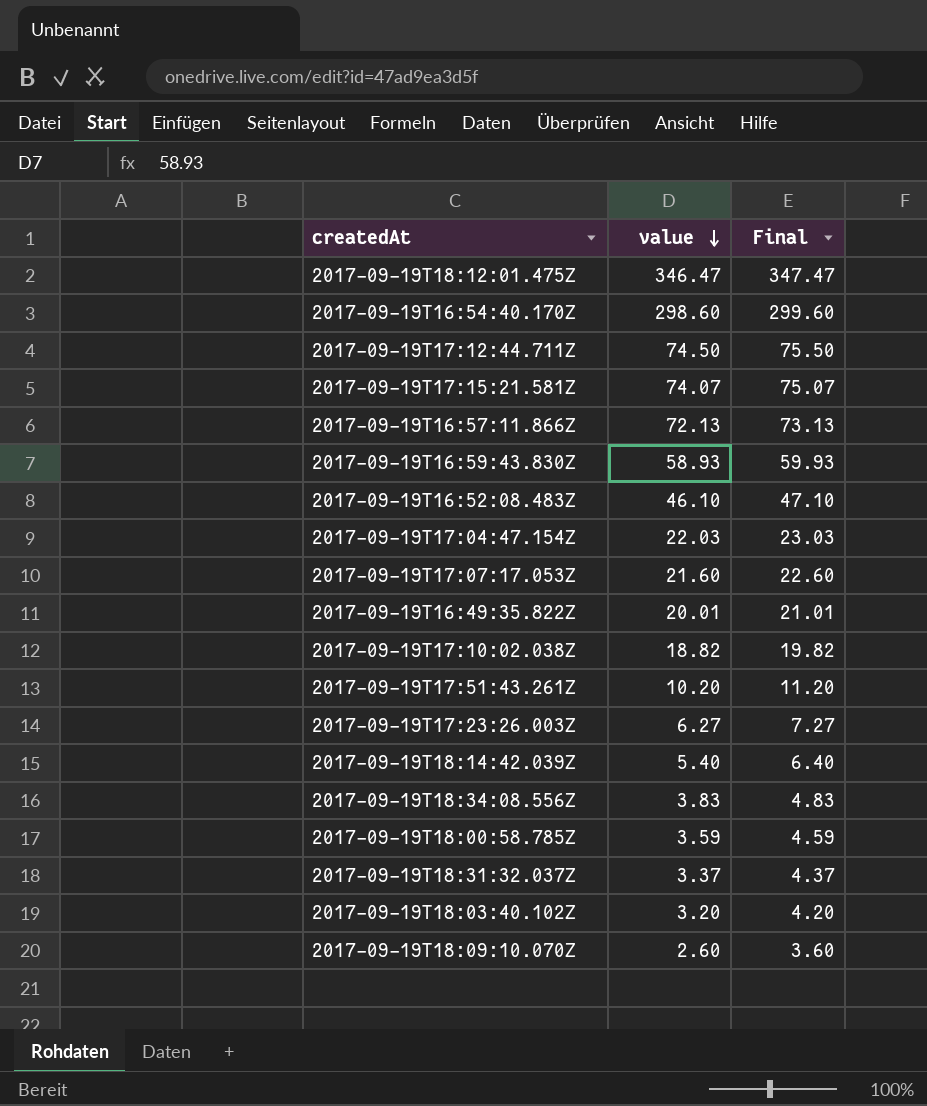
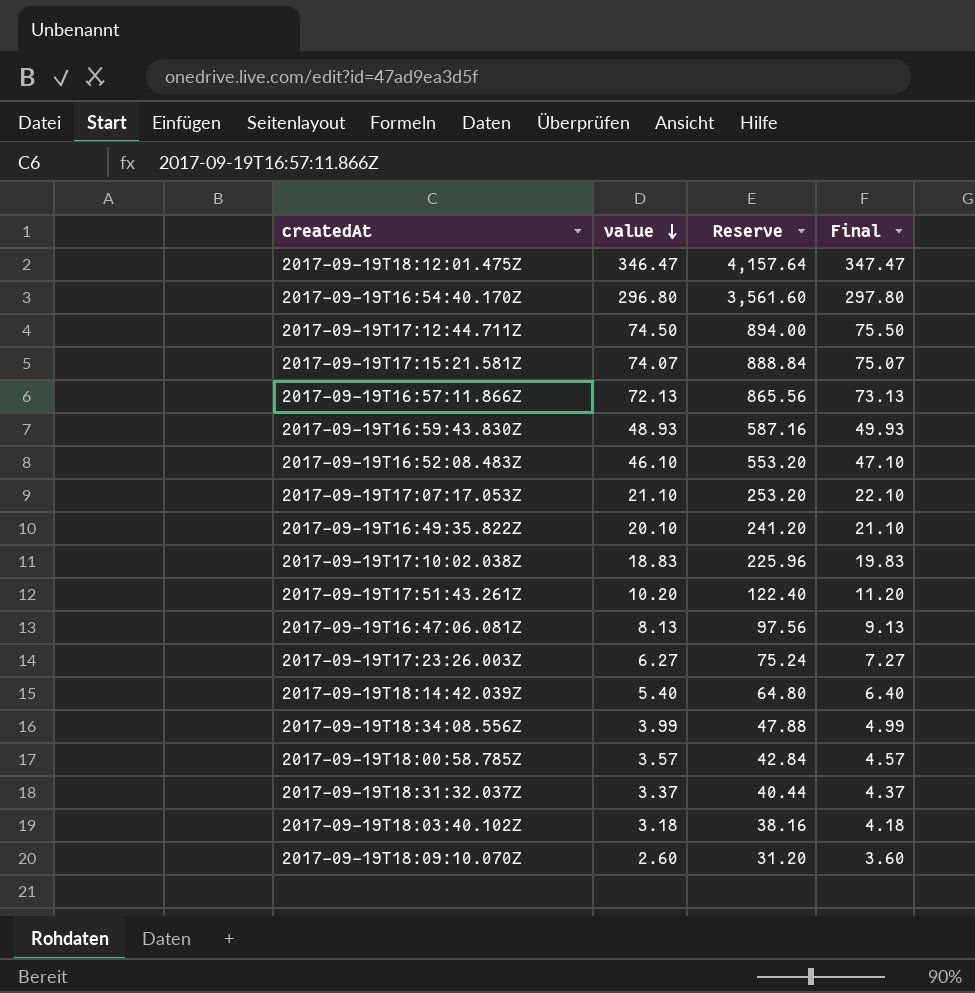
column Reserve | formula: none -> [value] * 12
row 2017-09-19T17:04:47.154Z: 22.03 | 23.03 -> none
2017-09-19T16:54:40.170Z | value: 298.60 -> 296.80
2017-09-19T16:54:40.170Z | Final: 299.60 -> 297.80
2017-09-19T16:59:43.830Z | value: 58.93 -> 48.93
2017-09-19T16:59:43.830Z | Final: 59.93 -> 49.93
2017-09-19T17:07:17.053Z | value: 21.60 -> 21.10
2017-09-19T17:07:17.053Z | Final: 22.60 -> 22.10
2017-09-19T16:49:35.822Z | value: 20.01 -> 20.10
2017-09-19T16:49:35.822Z | Final: 21.01 -> 21.10
2017-09-19T17:10:02.038Z | value: 18.82 -> 18.83
2017-09-19T17:10:02.038Z | Final: 19.82 -> 19.83
row 2017-09-19T16:47:06.081Z: none -> 8.13 | 97.56 | 9.13
2017-09-19T18:34:08.556Z | value: 3.83 -> 3.99
2017-09-19T18:34:08.556Z | Final: 4.83 -> 4.99
2017-09-19T18:00:58.785Z | value: 3.59 -> 3.57
2017-09-19T18:00:58.785Z | Final: 4.59 -> 4.57
2017-09-19T18:03:40.102Z | value: 3.20 -> 3.18
2017-09-19T18:03:40.102Z | Final: 4.20 -> 4.18

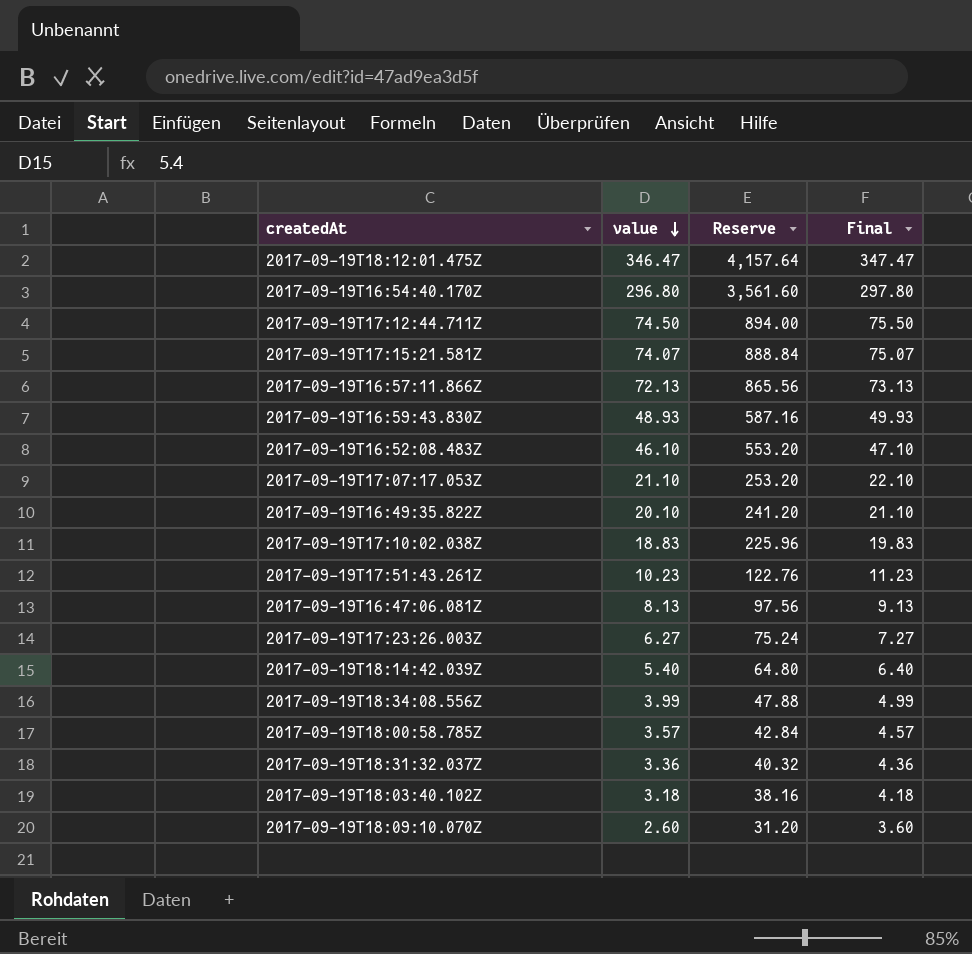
2017-09-19T17:51:43.261Z | value: 10.20 -> 10.23
2017-09-19T17:51:43.261Z | Reserve: 122.40 -> 122.76
2017-09-19T17:51:43.261Z | Final: 11.20 -> 11.23
2017-09-19T18:31:32.037Z | value: 3.37 -> 3.36
2017-09-19T18:31:32.037Z | Reserve: 40.44 -> 40.32
2017-09-19T18:31:32.037Z | Final: 4.37 -> 4.36

